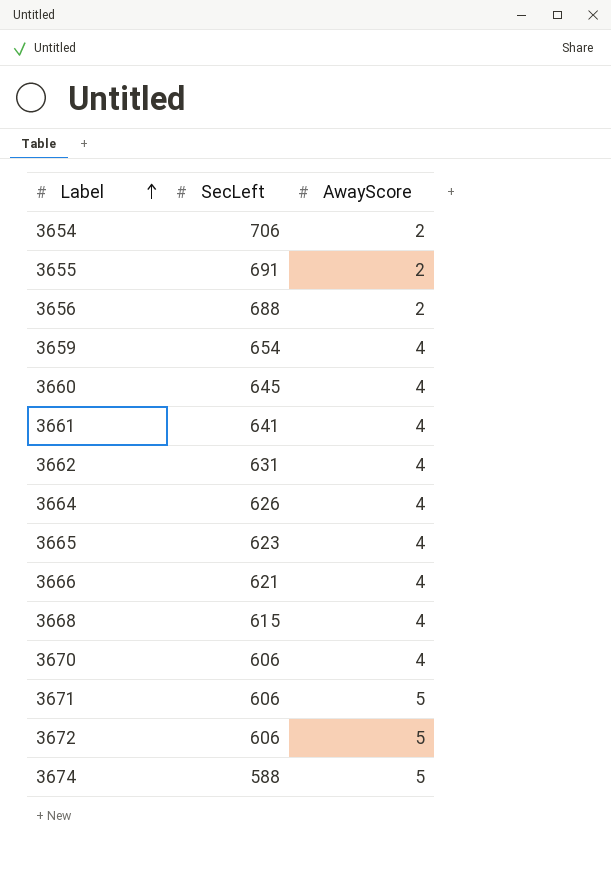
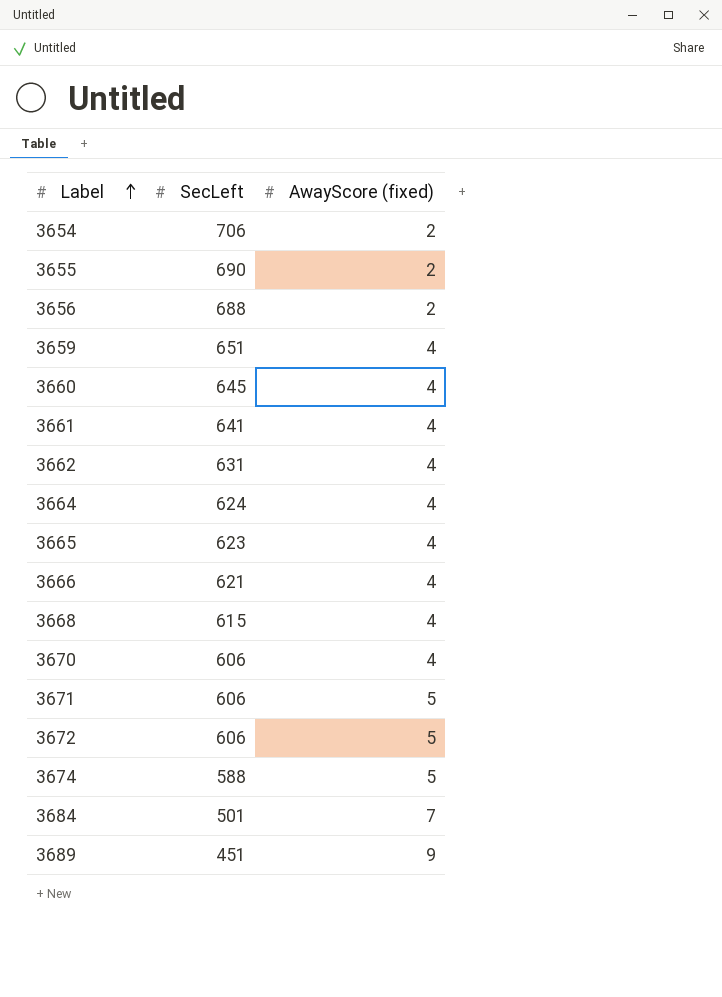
column name: AwayScore -> AwayScore (fixed)
3655 | SecLeft: 691 -> 690
3659 | SecLeft: 654 -> 651
3664 | SecLeft: 626 -> 624
row 3684: none -> 501 | 7
row 3689: none -> 451 | 9

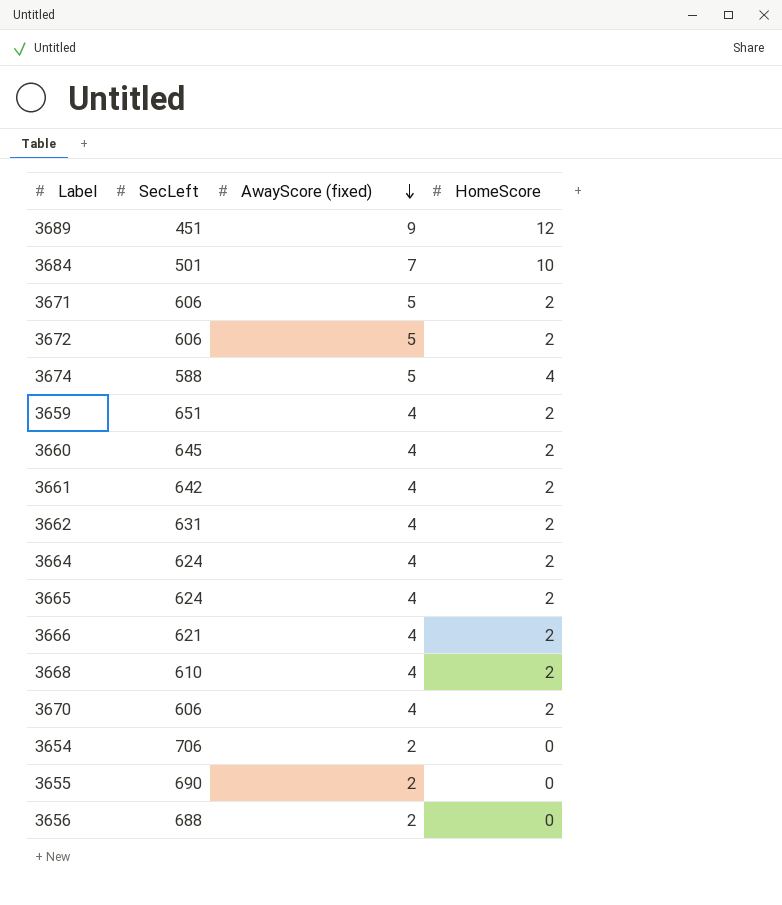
row order: Label ascending -> AwayScore (fixed) descending
column HomeScore | position: none -> 4
3661 | SecLeft: 641 -> 642
3665 | SecLeft: 623 -> 624
3668 | SecLeft: 615 -> 610

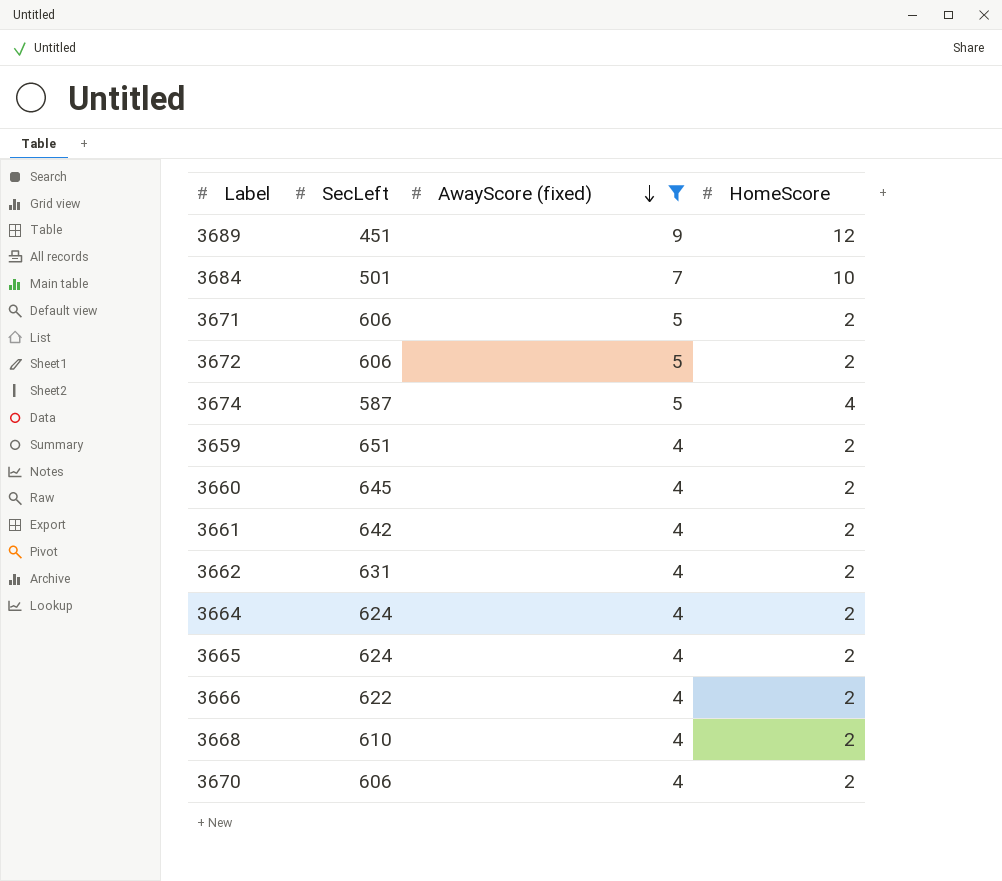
filter: none -> AwayScore (fixed) != 2
3674 | SecLeft: 588 -> 587
3666 | SecLeft: 621 -> 622

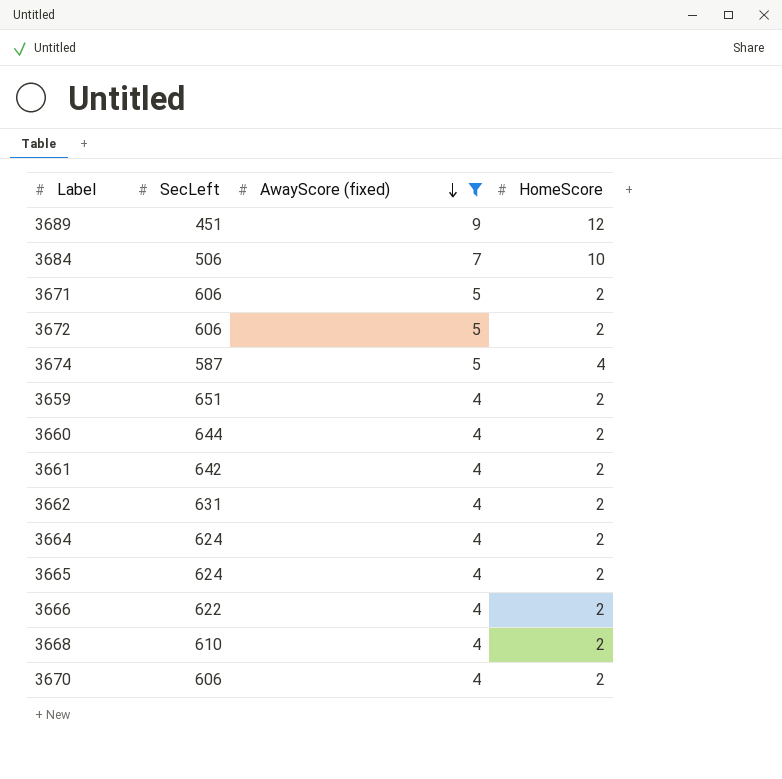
3684 | SecLeft: 501 -> 506
3660 | SecLeft: 645 -> 644

